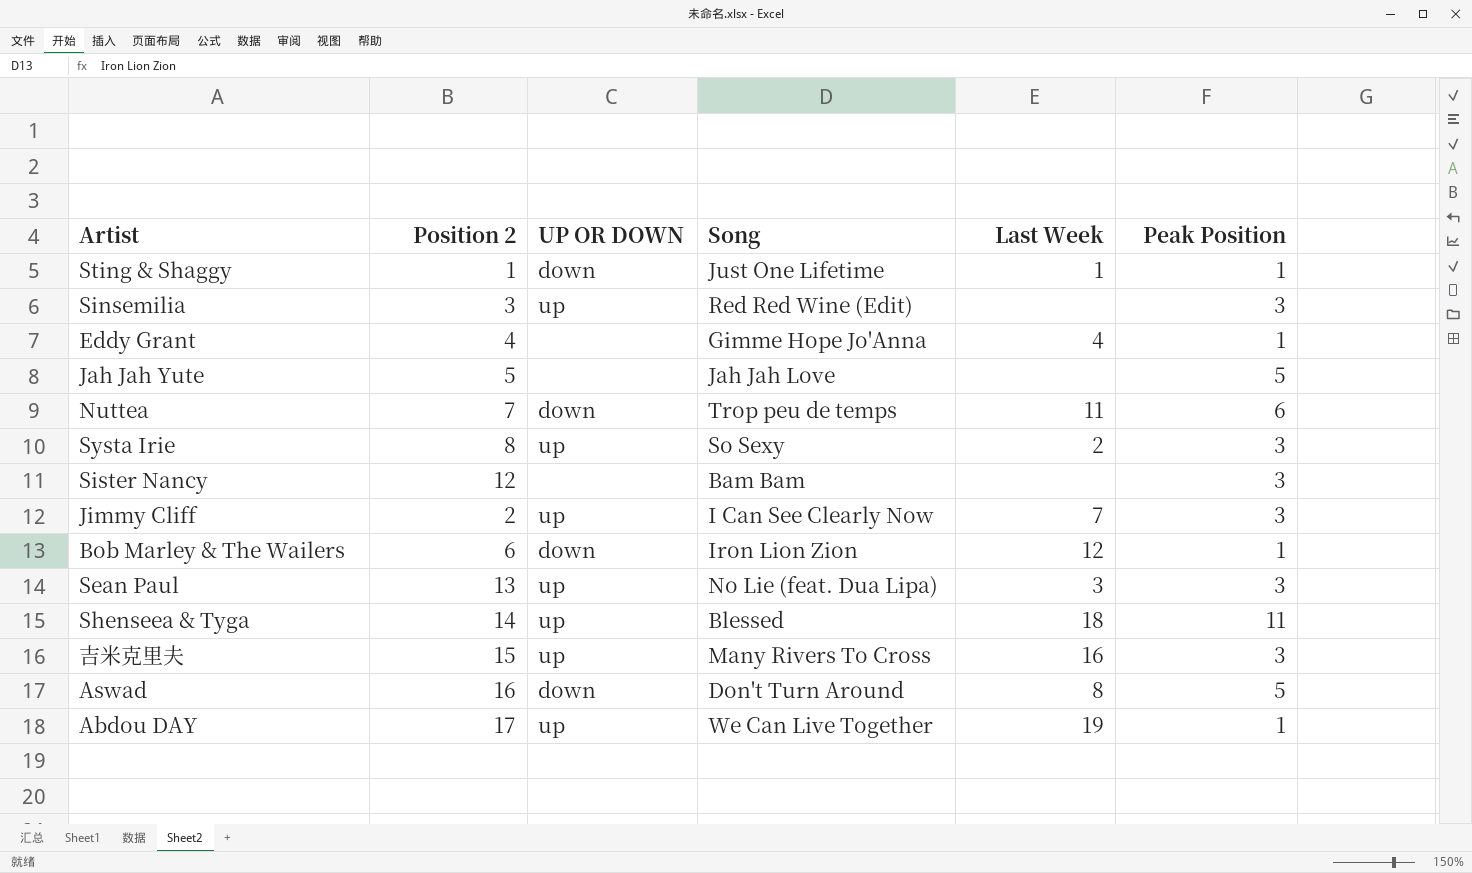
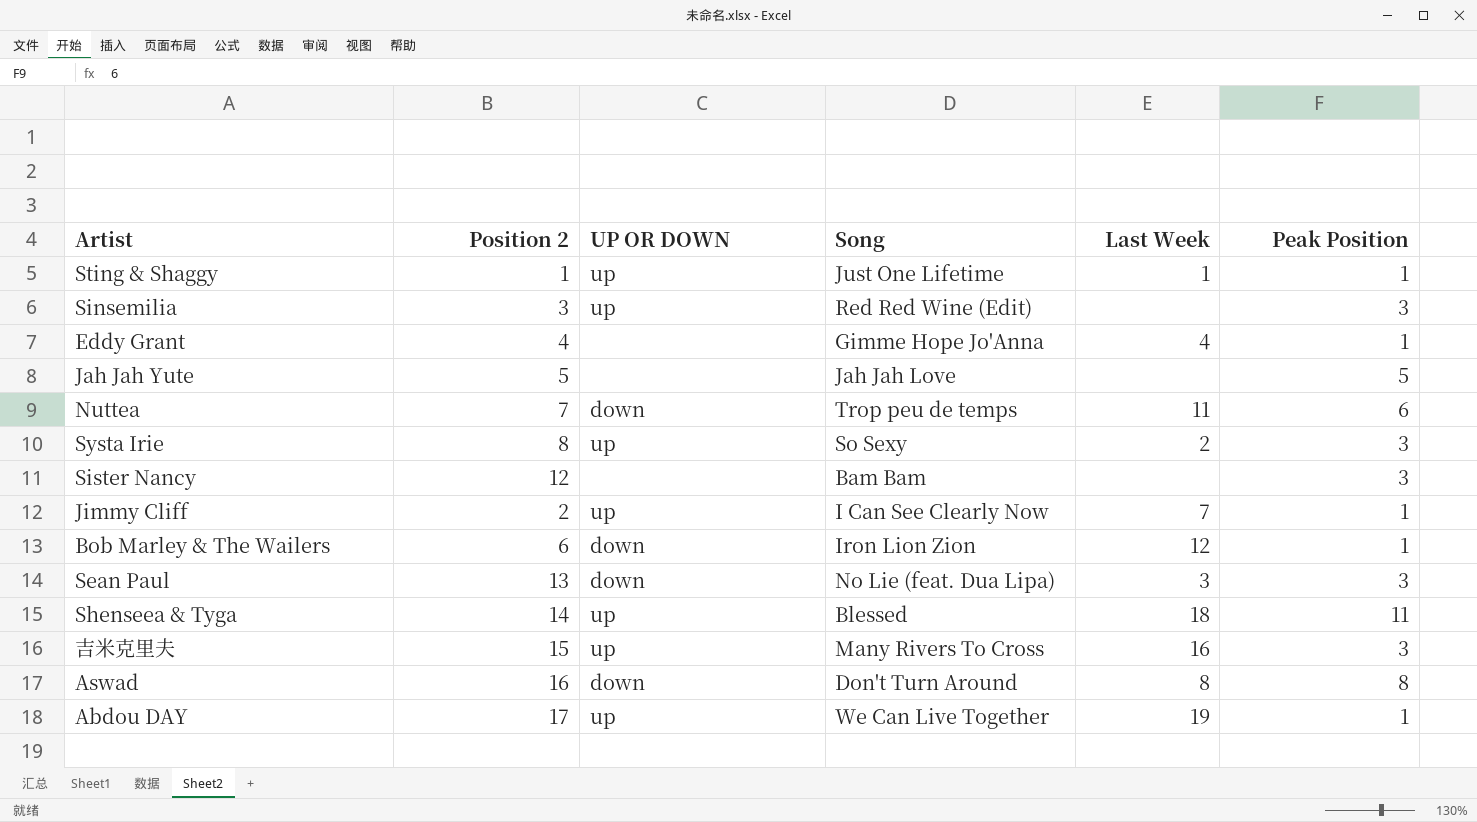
Sting & Shaggy | UP OR DOWN: down -> up
Jimmy Cliff | Peak Position: 3 -> 1
Sean Paul | UP OR DOWN: up -> down
Aswad | Peak Position: 5 -> 8

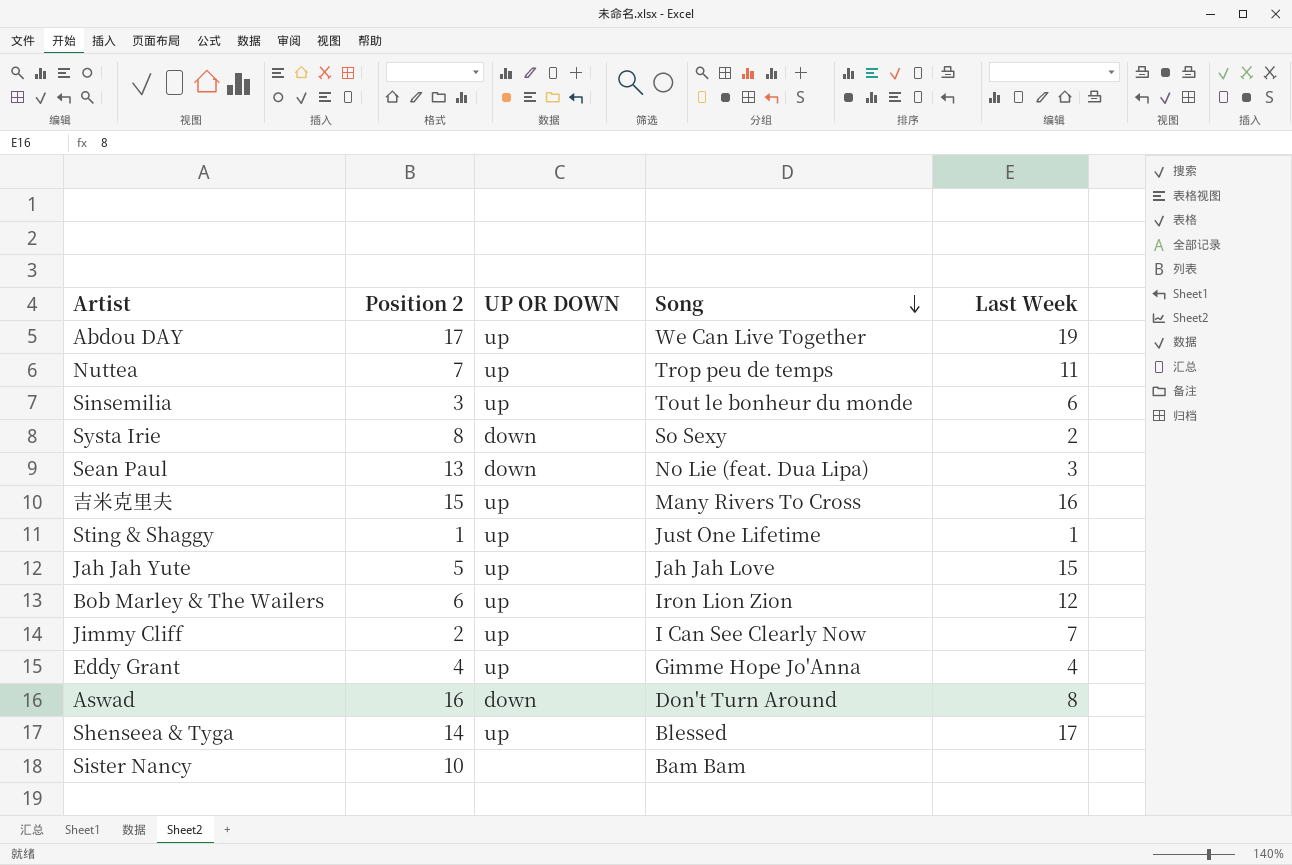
row order: none -> Song descending
column Peak Position | position: 6 -> none
Nuttea | UP OR DOWN: down -> up
Sinsemilia | Song: Red Red Wine (Edit) -> Tout le bonheur du monde
Sinsemilia | Last Week: none -> 6
Systa Irie | UP OR DOWN: up -> down
Jah Jah Yute | UP OR DOWN: none -> up
Jah Jah Yute | Last Week: none -> 15
Bob Marley & The Wailers | UP OR DOWN: down -> up
Eddy Grant | UP OR DOWN: none -> up
Shenseea & Tyga | Last Week: 18 -> 17
Sister Nancy | Position 2: 12 -> 10

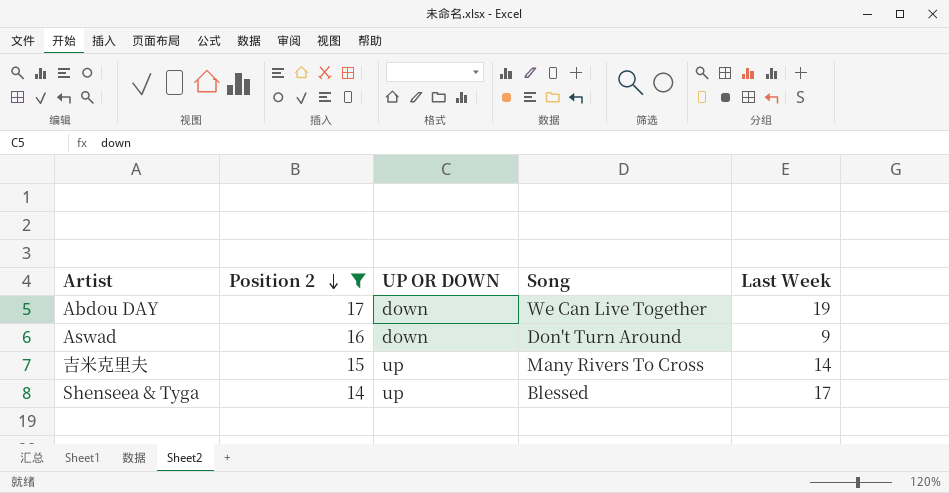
filter: none -> Position 2 >= 14
row order: Song descending -> Position 2 descending
Abdou DAY | UP OR DOWN: up -> down
Aswad | Last Week: 8 -> 9
吉米克里夫 | Last Week: 16 -> 14

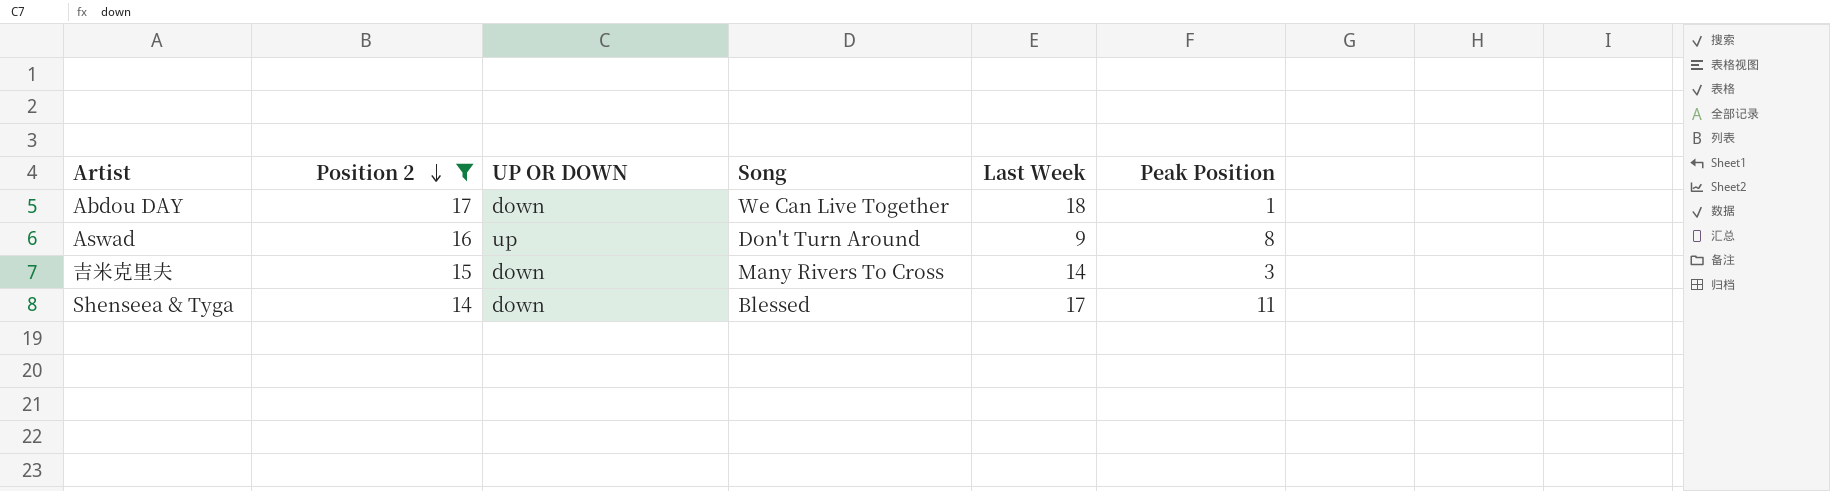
column Peak Position | position: none -> 6
Abdou DAY | Last Week: 19 -> 18
Aswad | UP OR DOWN: down -> up
吉米克里夫 | UP OR DOWN: up -> down
Shenseea & Tyga | UP OR DOWN: up -> down

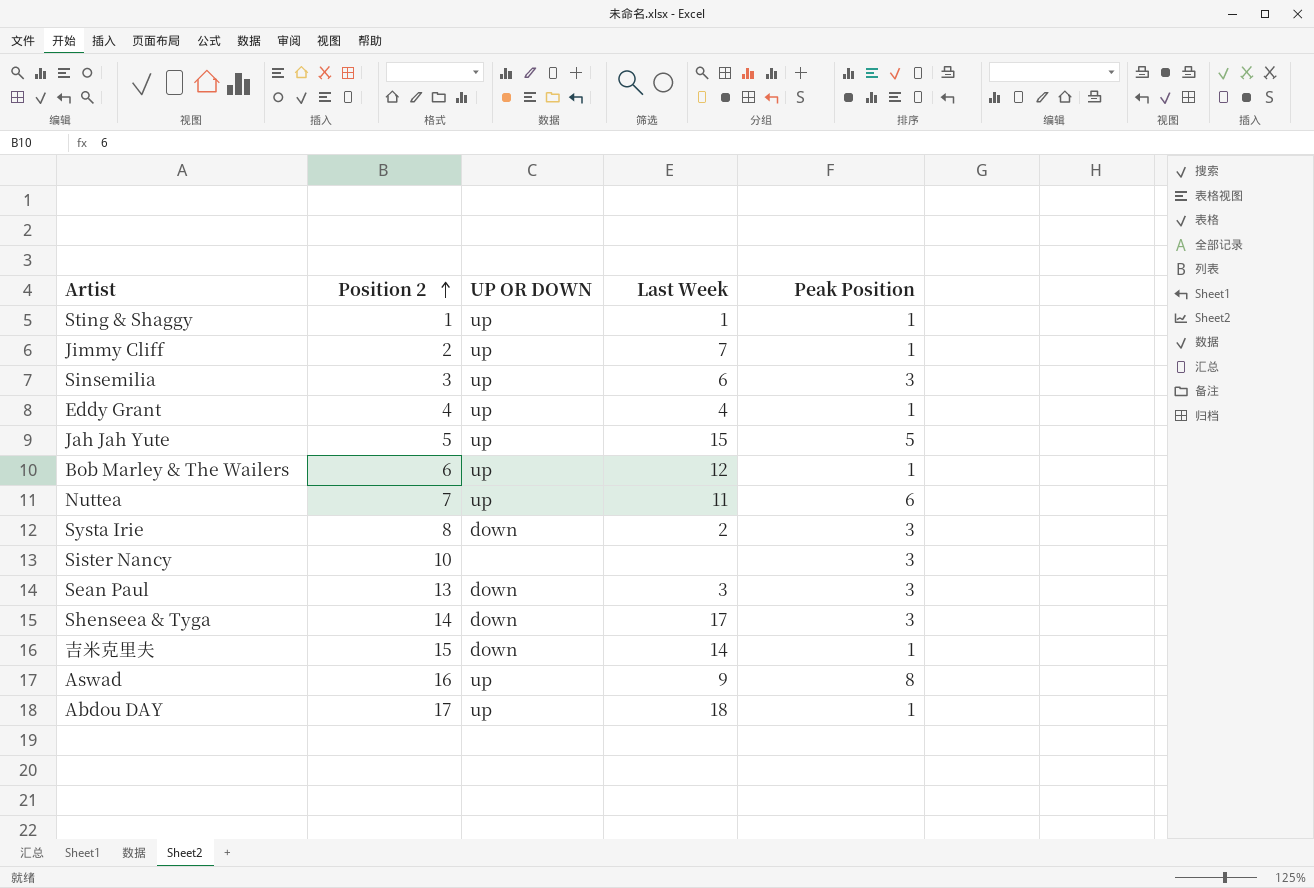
filter: Position 2 >= 14 -> none
row order: Position 2 descending -> Position 2 ascending
column Song | position: 4 -> none
Shenseea & Tyga | Peak Position: 11 -> 3
吉米克里夫 | Peak Position: 3 -> 1
Abdou DAY | UP OR DOWN: down -> up

